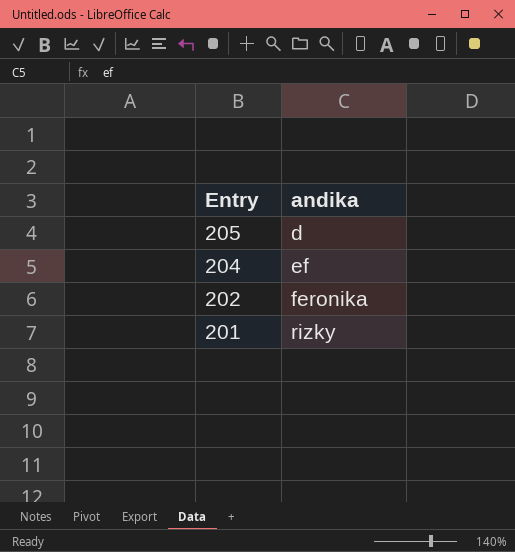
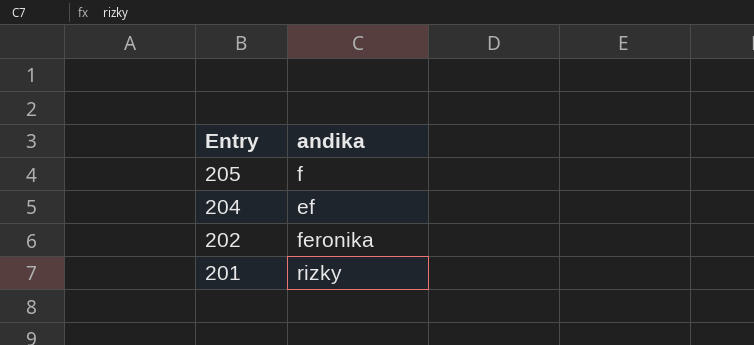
205 | andika: d -> f

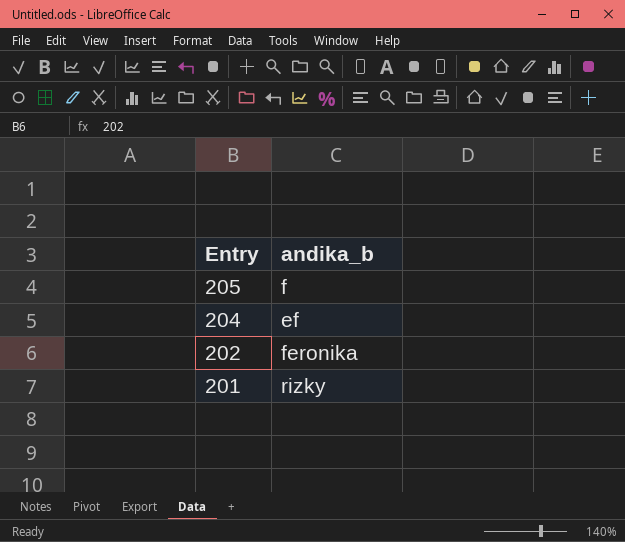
column name: andika -> andika_b

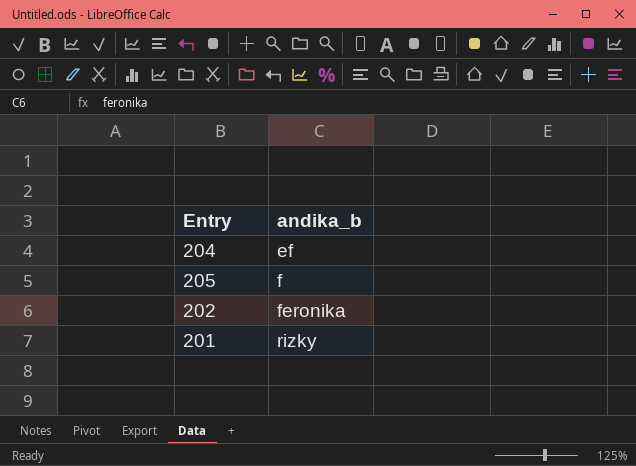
row order: Entry descending -> andika_b ascending

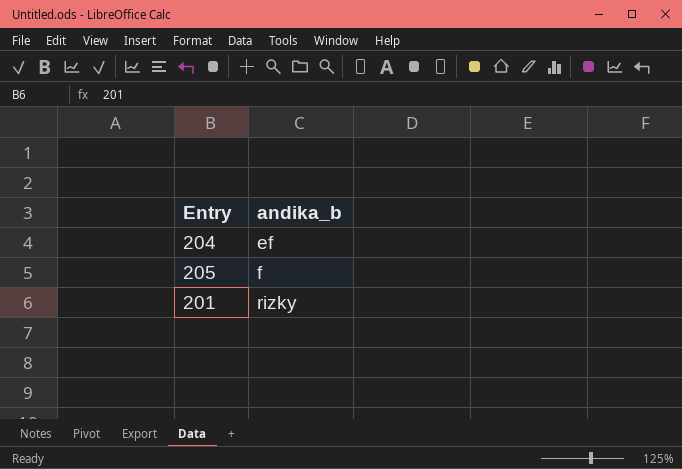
row 202: feronika -> none

